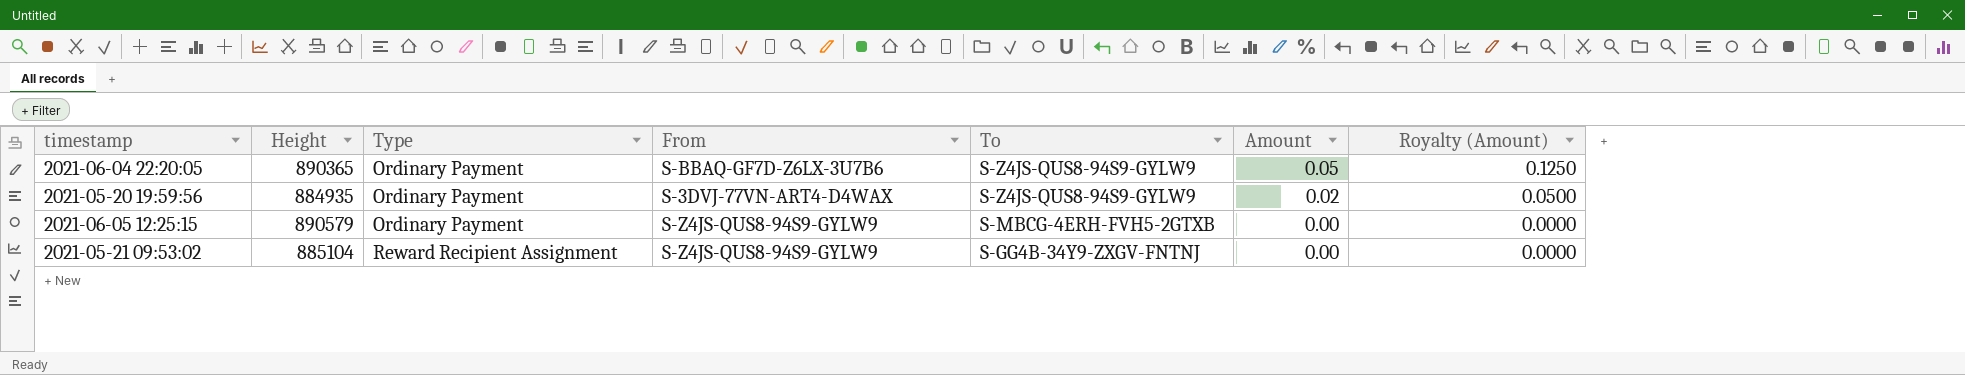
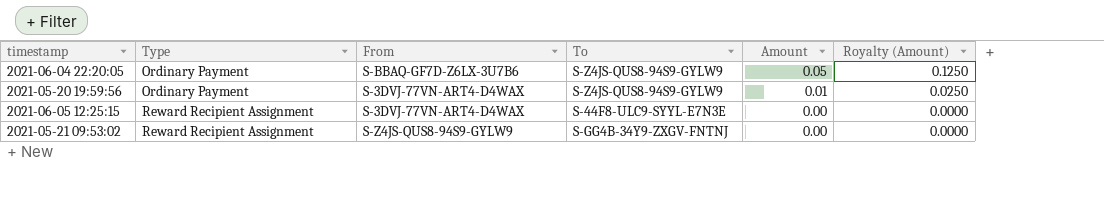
column Height | position: 2 -> none
2021-05-20 19:59:56 | Amount: 0.02 -> 0.01
2021-05-20 19:59:56 | Royalty (Amount): 0.0500 -> 0.0250
2021-06-05 12:25:15 | Type: Ordinary Payment -> Reward Recipient Assignment
2021-06-05 12:25:15 | From: S-Z4JS-QUS8-94S9-GYLW9 -> S-3DVJ-77VN-ART4-D4WAX
2021-06-05 12:25:15 | To: S-MBCG-4ERH-FVH5-2GTXB -> S-44F8-ULC9-SYYL-E7N3E

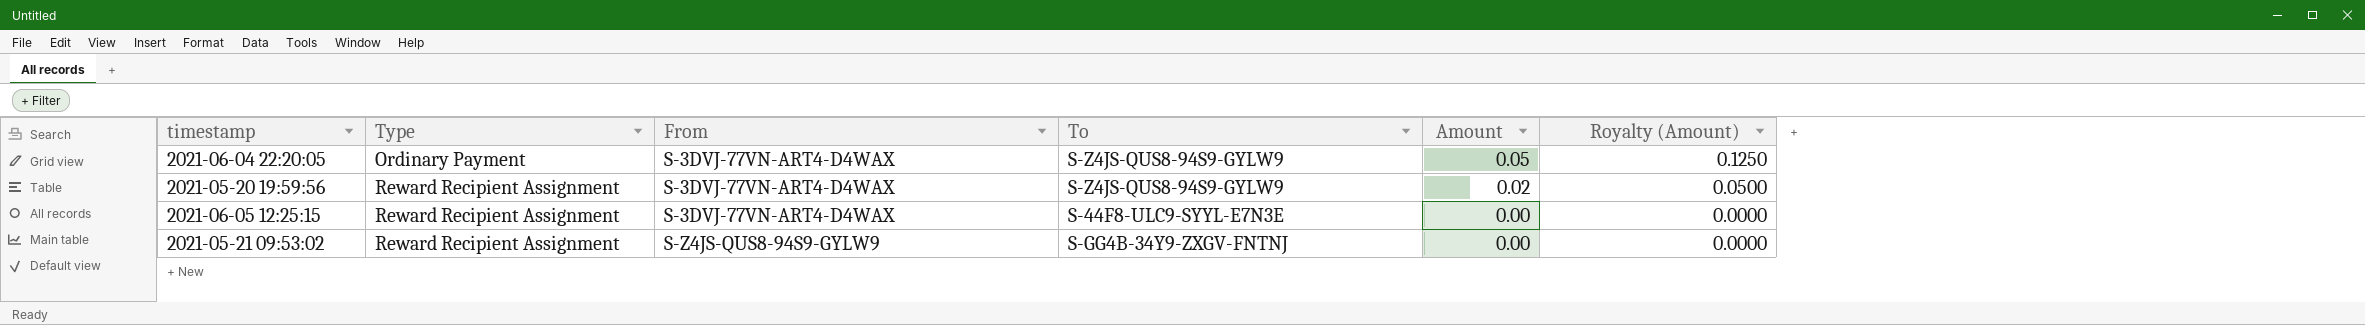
2021-06-04 22:20:05 | From: S-BBAQ-GF7D-Z6LX-3U7B6 -> S-3DVJ-77VN-ART4-D4WAX
2021-05-20 19:59:56 | Type: Ordinary Payment -> Reward Recipient Assignment
2021-05-20 19:59:56 | Amount: 0.01 -> 0.02
2021-05-20 19:59:56 | Royalty (Amount): 0.0250 -> 0.0500

